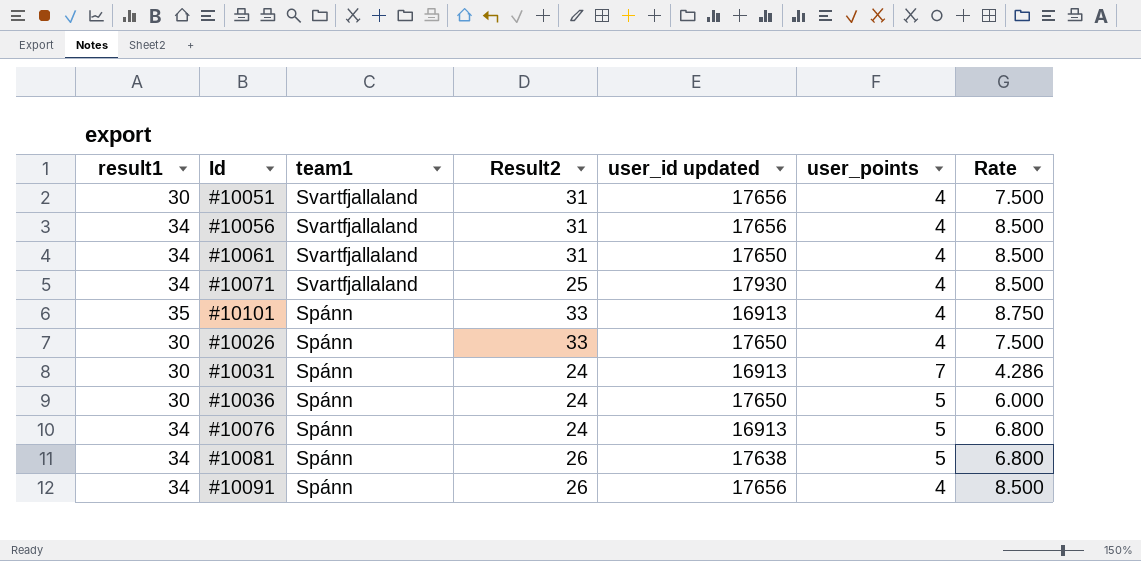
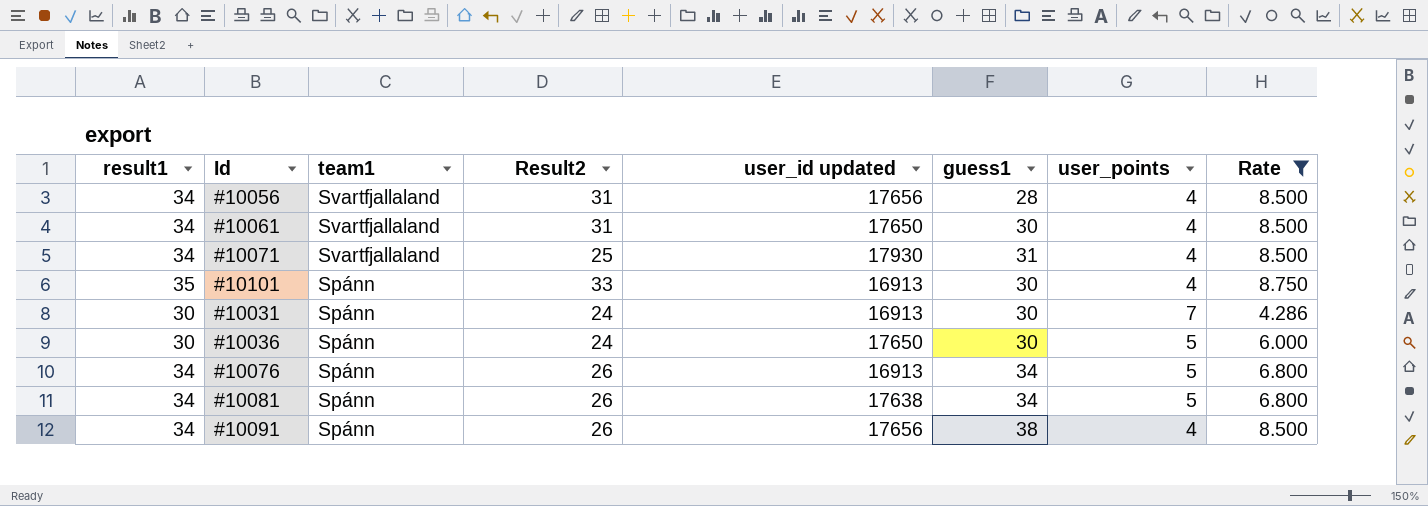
filter: none -> Rate != 7.500
column guess1 | position: none -> 6
#10076 | Result2: 24 -> 26

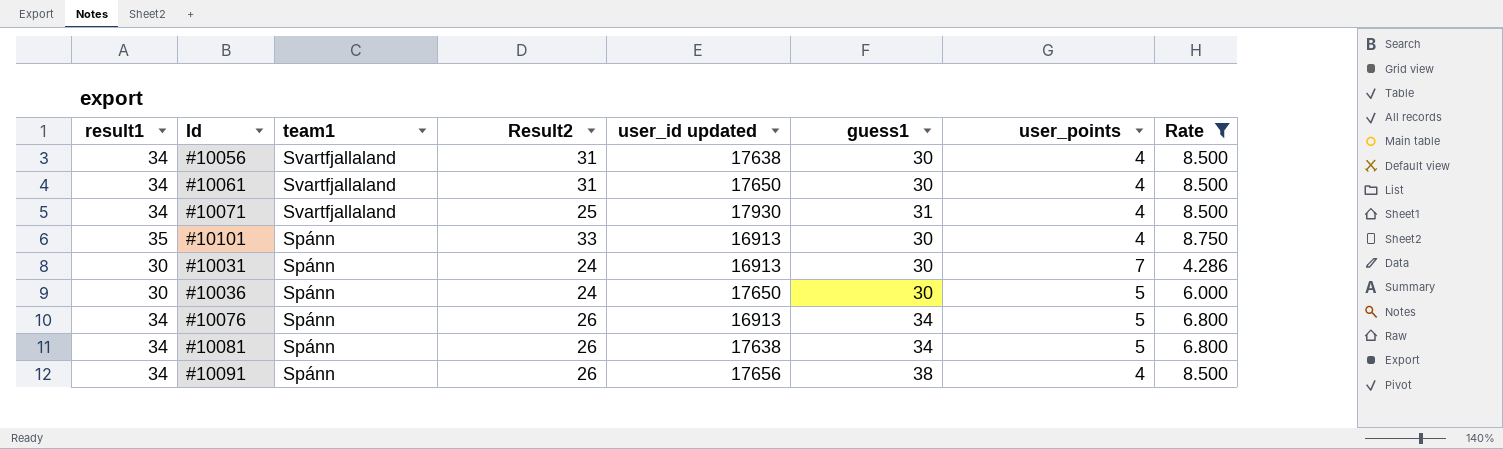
#10056 | user_id updated: 17656 -> 17638
#10056 | guess1: 28 -> 30

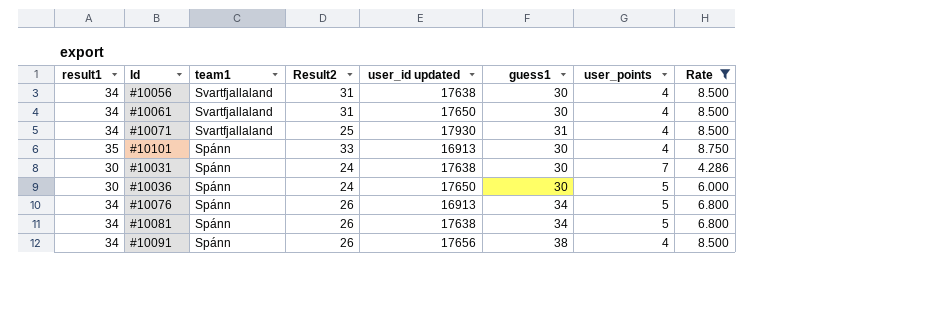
#10031 | user_id updated: 16913 -> 17638

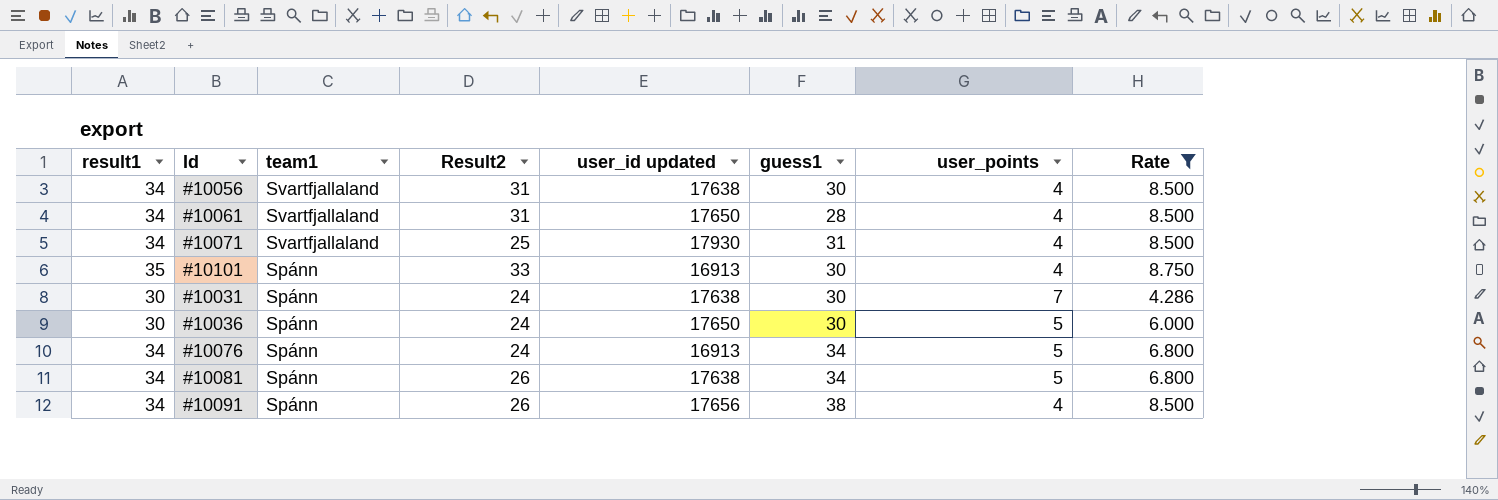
#10061 | guess1: 30 -> 28
#10076 | Result2: 26 -> 24

